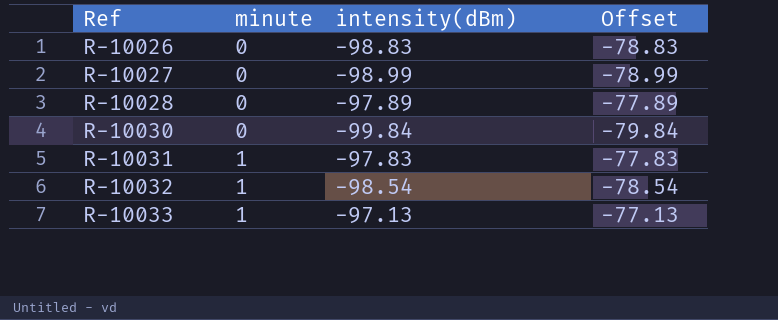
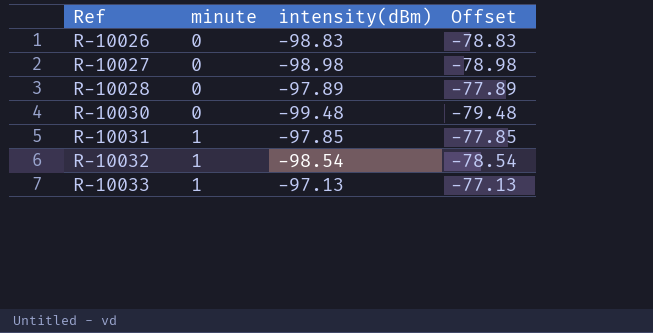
R-10027 | intensity(dBm): -98.99 -> -98.98
R-10027 | Offset: -78.99 -> -78.98
R-10030 | intensity(dBm): -99.84 -> -99.48
R-10030 | Offset: -79.84 -> -79.48
R-10031 | intensity(dBm): -97.83 -> -97.85
R-10031 | Offset: -77.83 -> -77.85

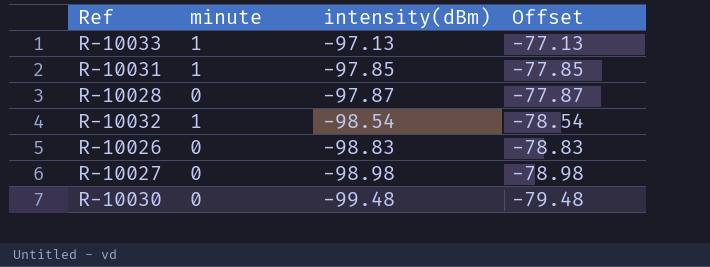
row order: Ref ascending -> intensity(dBm) descending
R-10028 | intensity(dBm): -97.89 -> -97.87
R-10028 | Offset: -77.89 -> -77.87

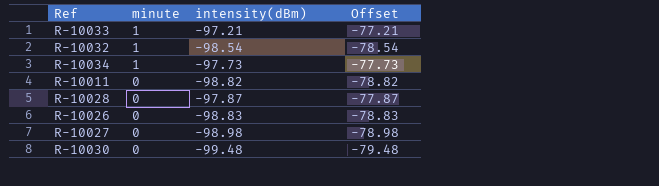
row order: intensity(dBm) descending -> minute descending
row R-10031: 1 | -97.85 | -77.85 -> none
R-10033 | intensity(dBm): -97.13 -> -97.21
R-10033 | Offset: -77.13 -> -77.21
row R-10034: none -> 1 | -97.73 | -77.73
row R-10011: none -> 0 | -98.82 | -78.82

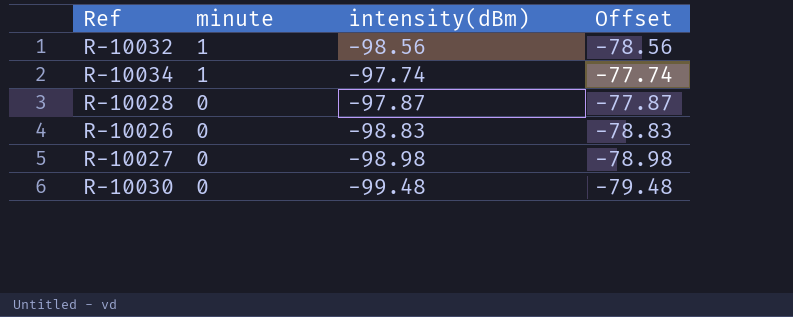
row R-10033: 1 | -97.21 | -77.21 -> none
row R-10011: 0 | -98.82 | -78.82 -> none
R-10032 | intensity(dBm): -98.54 -> -98.56
R-10032 | Offset: -78.54 -> -78.56
R-10034 | intensity(dBm): -97.73 -> -97.74
R-10034 | Offset: -77.73 -> -77.74

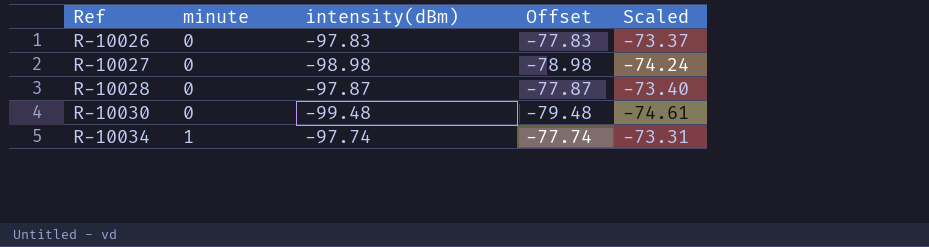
row order: minute descending -> Ref ascending
column Scaled | formula: none -> [intensity(dBm)] * 0.75
row R-10032: 1 | -98.56 | -78.56 -> none
R-10026 | intensity(dBm): -98.83 -> -97.83
R-10026 | Offset: -78.83 -> -77.83

